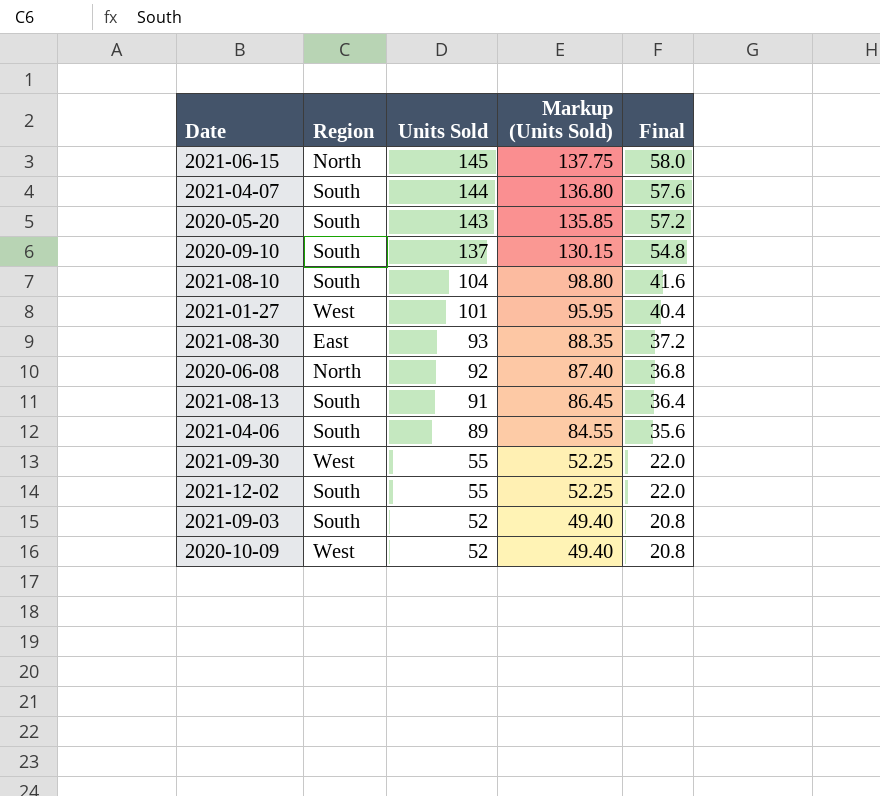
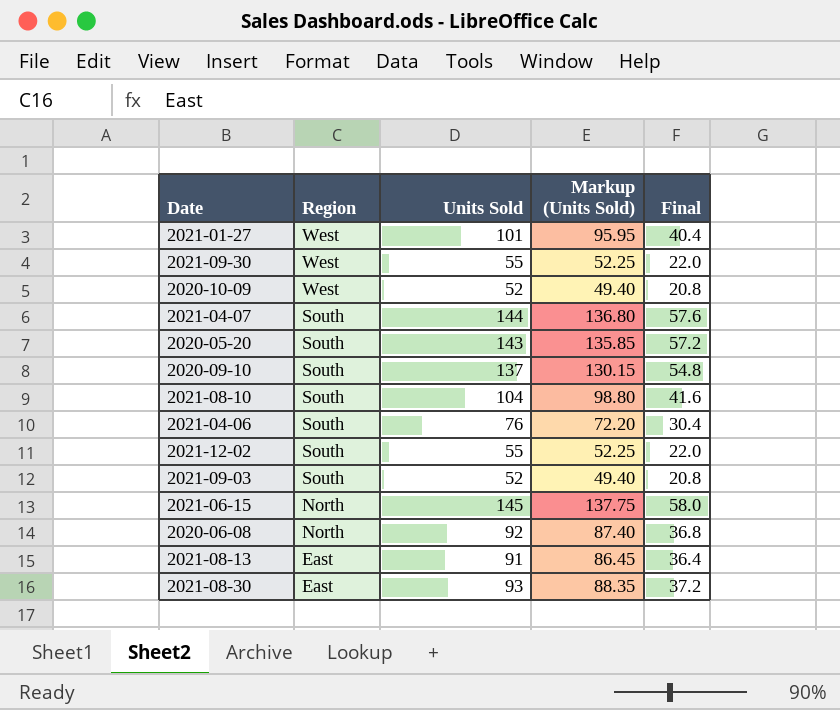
row order: Units Sold descending -> Region descending
2021-04-06 | Units Sold: 89 -> 76
2021-04-06 | Markup (Units Sold): 84.55 -> 72.20
2021-04-06 | Final: 35.6 -> 30.4
2021-08-13 | Region: South -> East

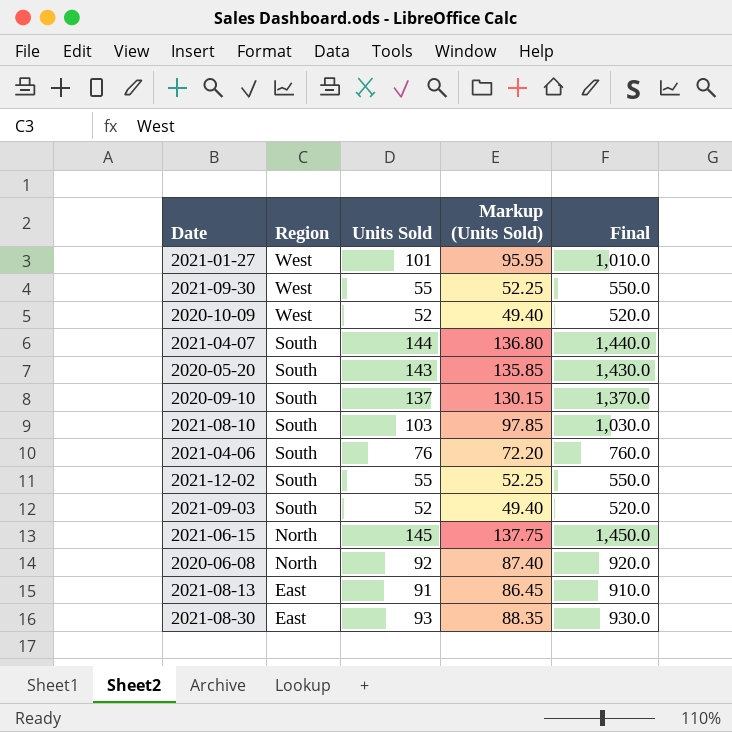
column Final | formula: [Units Sold] * 0.4 -> [Units Sold] * 10
2021-08-10 | Units Sold: 104 -> 103
2021-08-10 | Markup (Units Sold): 98.80 -> 97.85

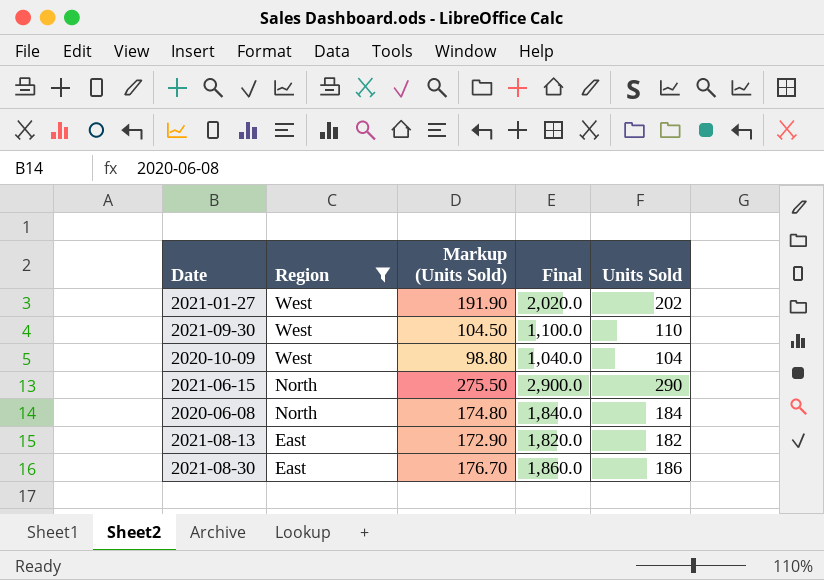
filter: none -> Region != South
column Units Sold | position: 3 -> 5
2021-01-27 | Markup (Units Sold): 95.95 -> 191.90
2021-01-27 | Final: 1,010.0 -> 2,020.0
2021-01-27 | Units Sold: 101 -> 202
2021-09-30 | Markup (Units Sold): 52.25 -> 104.50
2021-09-30 | Final: 550.0 -> 1,100.0
2021-09-30 | Units Sold: 55 -> 110
2020-10-09 | Markup (Units Sold): 49.40 -> 98.80
2020-10-09 | Final: 520.0 -> 1,040.0
2020-10-09 | Units Sold: 52 -> 104
2021-06-15 | Markup (Units Sold): 137.75 -> 275.50
2021-06-15 | Final: 1,450.0 -> 2,900.0
2021-06-15 | Units Sold: 145 -> 290
2020-06-08 | Markup (Units Sold): 87.40 -> 174.80
2020-06-08 | Final: 920.0 -> 1,840.0
2020-06-08 | Units Sold: 92 -> 184
2021-08-13 | Markup (Units Sold): 86.45 -> 172.90
2021-08-13 | Final: 910.0 -> 1,820.0
2021-08-13 | Units Sold: 91 -> 182
2021-08-30 | Markup (Units Sold): 88.35 -> 176.70
2021-08-30 | Final: 930.0 -> 1,860.0
2021-08-30 | Units Sold: 93 -> 186

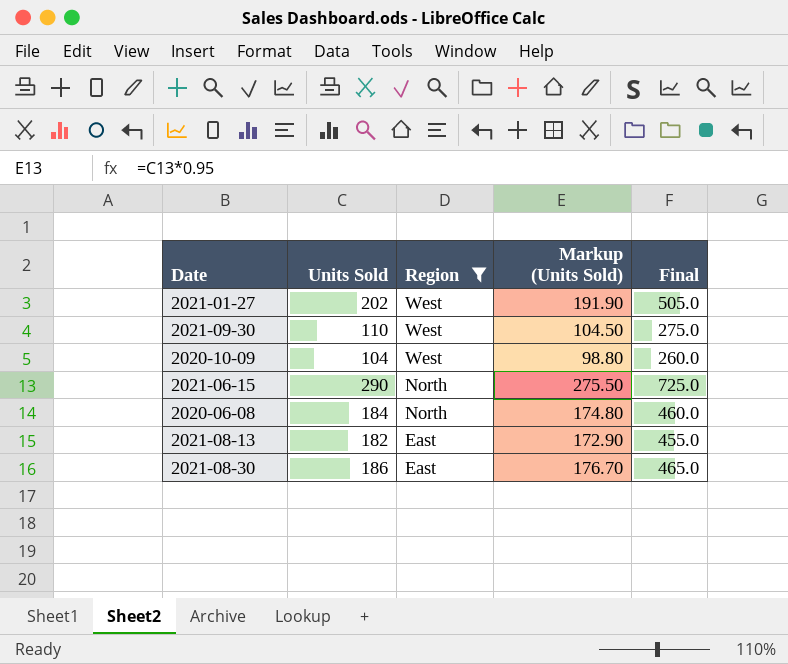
column Units Sold | position: 5 -> 2
column Final | formula: [Units Sold] * 10 -> [Units Sold] * 2.5

